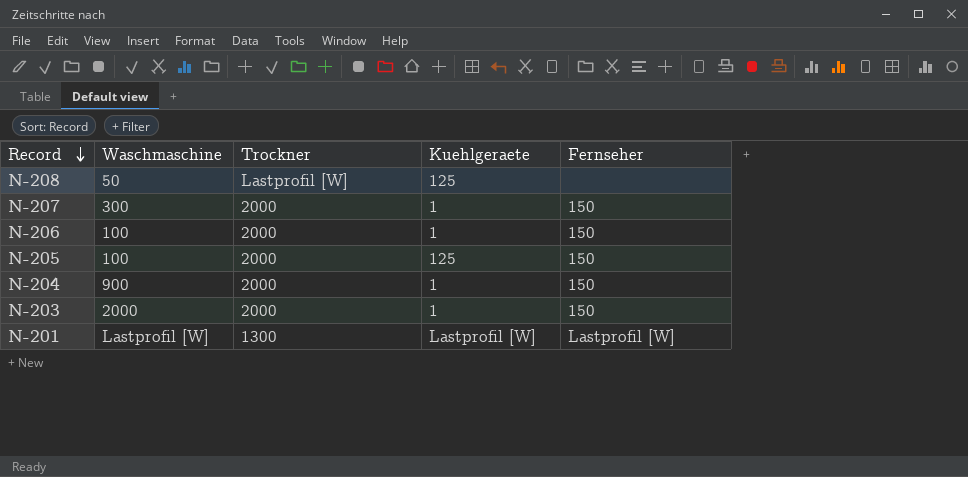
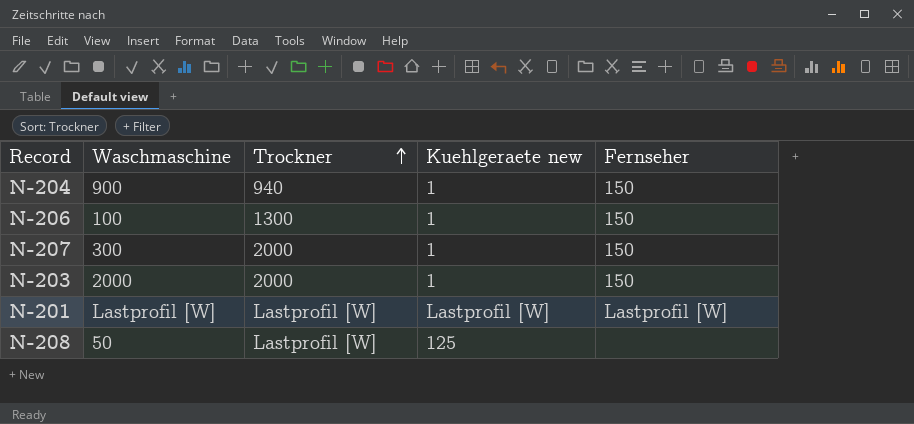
row order: Record descending -> Trockner ascending
column name: Kuehlgeraete -> Kuehlgeraete new
row N-205: 100 | 2000 | 125 | 150 -> none
N-204 | Trockner: 2000 -> 940
N-206 | Trockner: 2000 -> 1300
N-201 | Trockner: 1300 -> Lastprofil [W]

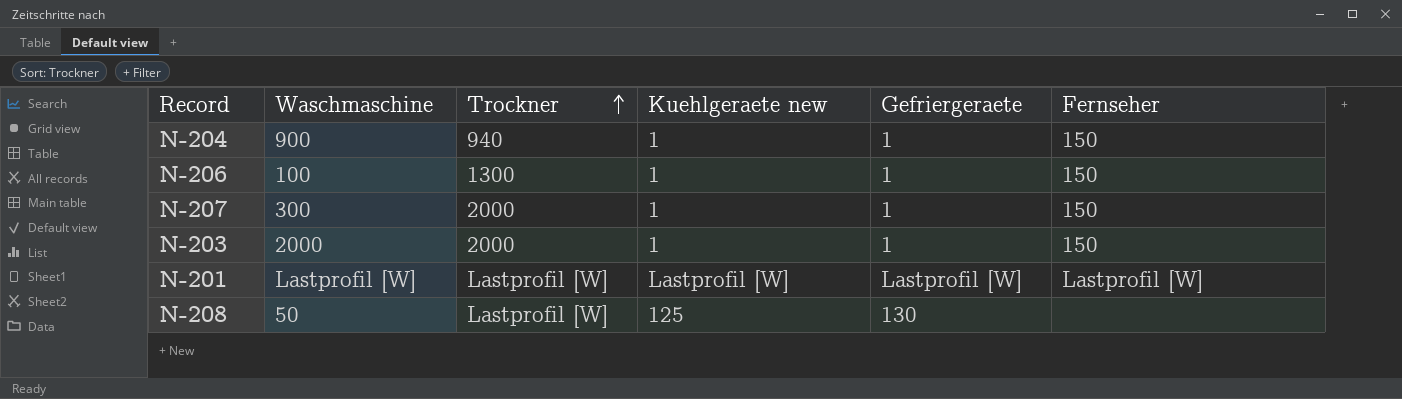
column Gefriergeraete | position: none -> 5

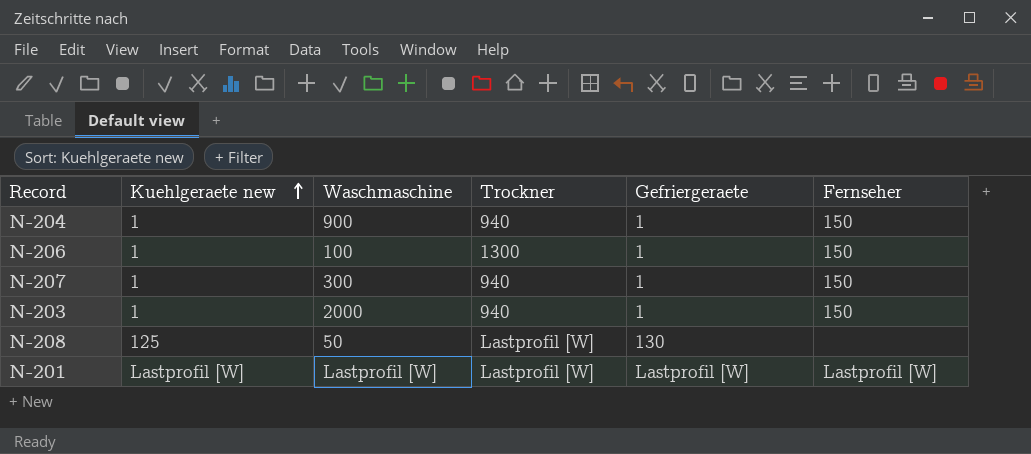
row order: Trockner ascending -> Kuehlgeraete new ascending
column Kuehlgeraete new | position: 4 -> 2
N-207 | Trockner: 2000 -> 940
N-203 | Trockner: 2000 -> 940

